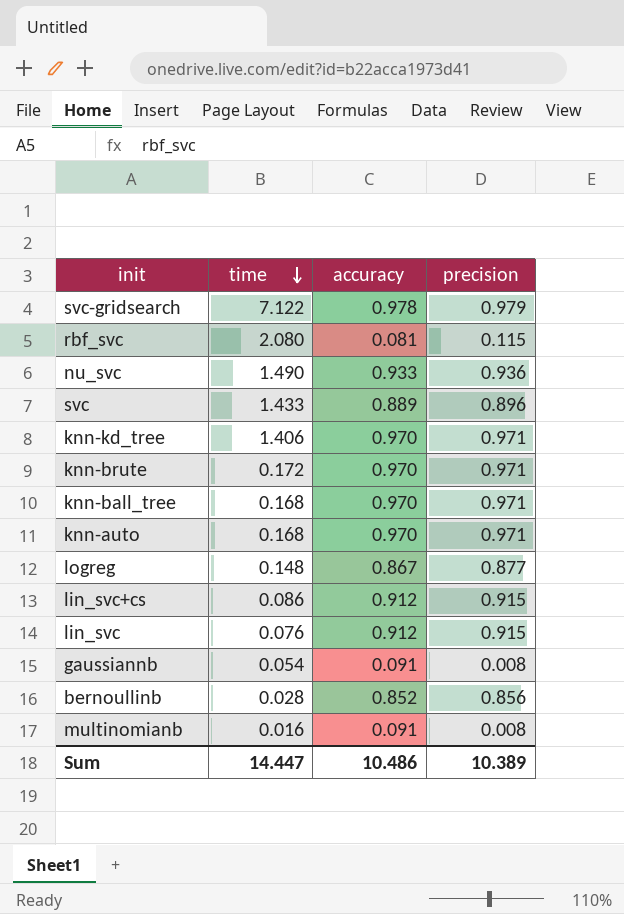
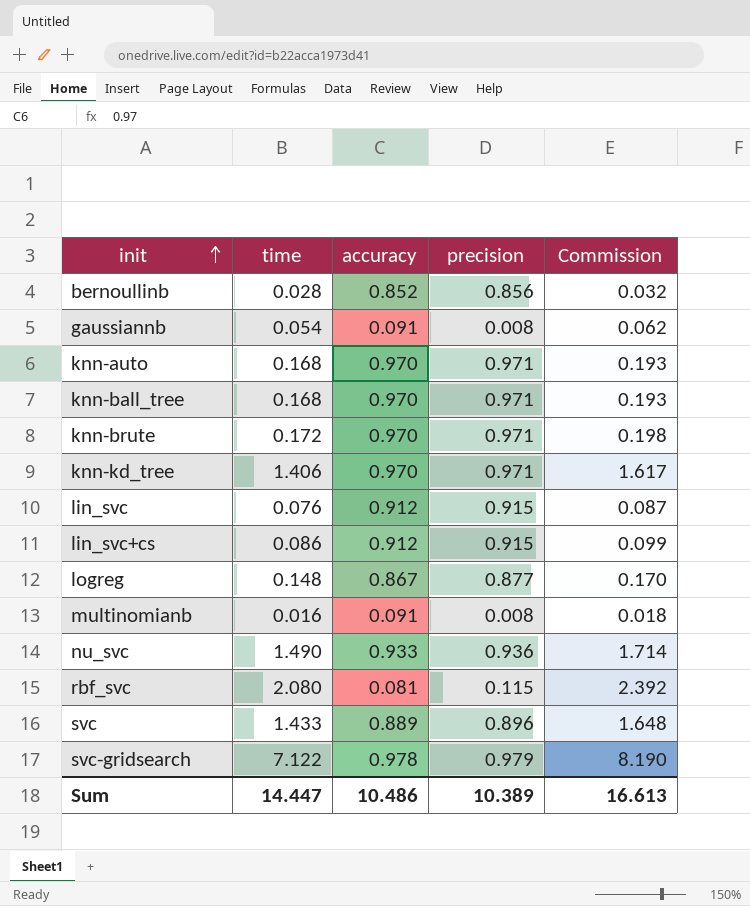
row order: time descending -> init ascending
column Commission | formula: none -> [time] * 1.15

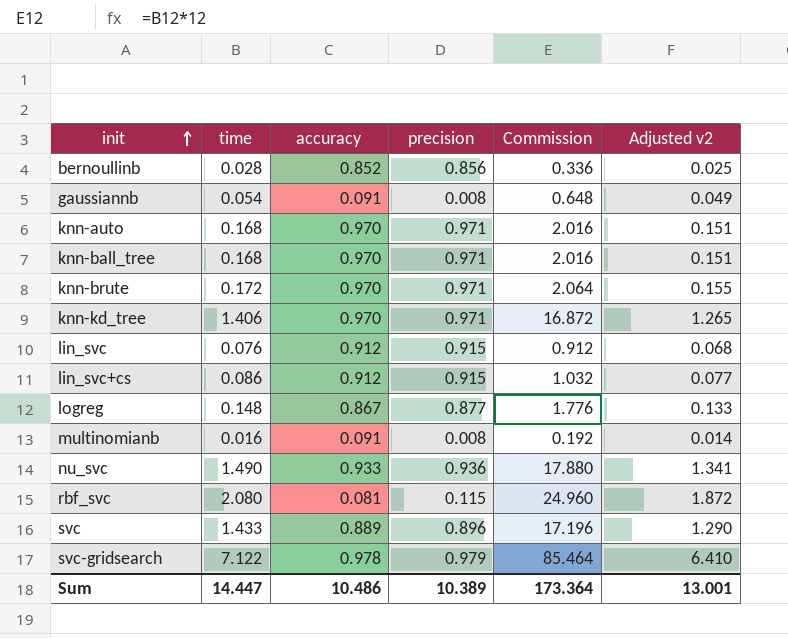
column Commission | formula: [time] * 1.15 -> [time] * 12
column Adjusted v2 | formula: none -> [time] * 0.9
Sum | Commission: 16.613 -> 173.364

